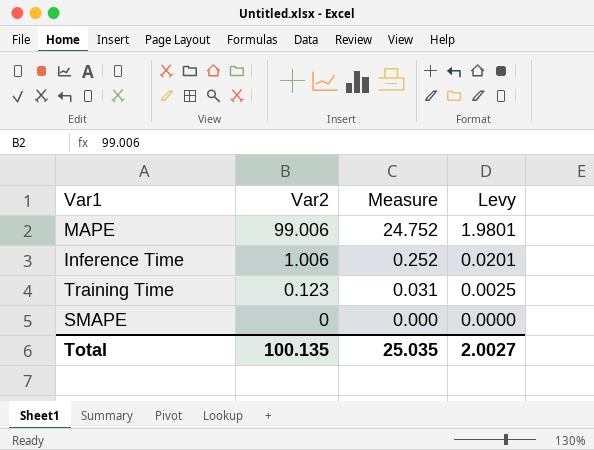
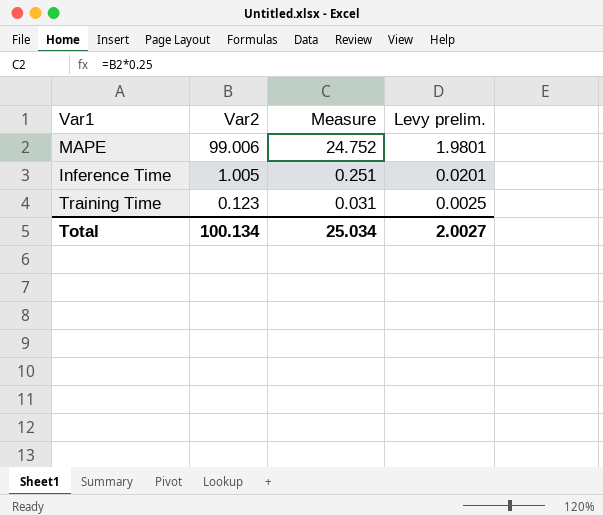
column name: Levy -> Levy prelim.
row SMAPE: 0 | 0.000 | 0.0000 -> none
Inference Time | Var2: 1.006 -> 1.005
Inference Time | Measure: 0.252 -> 0.251
Total | Var2: 100.135 -> 100.134
Total | Measure: 25.035 -> 25.034

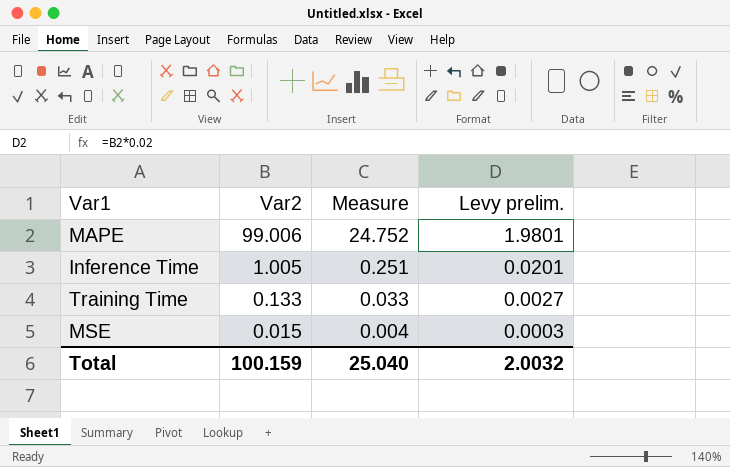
Training Time | Var2: 0.123 -> 0.133
Training Time | Measure: 0.031 -> 0.033
Training Time | Levy prelim.: 0.0025 -> 0.0027
row MSE: none -> 0.015 | 0.004 | 0.0003
Total | Var2: 100.134 -> 100.159
Total | Measure: 25.034 -> 25.040
Total | Levy prelim.: 2.0027 -> 2.0032

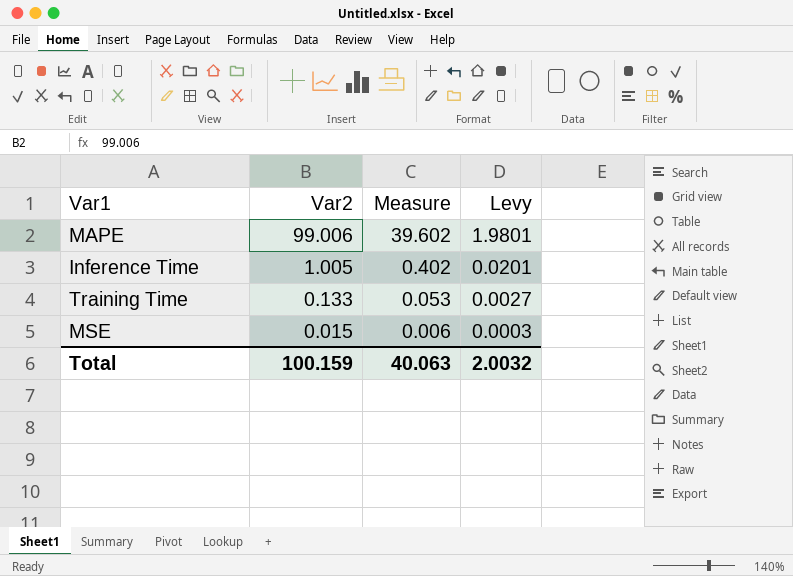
column Measure | formula: [Var2] * 0.25 -> [Var2] * 0.4
column name: Levy prelim. -> Levy
Total | Measure: 25.040 -> 40.063

